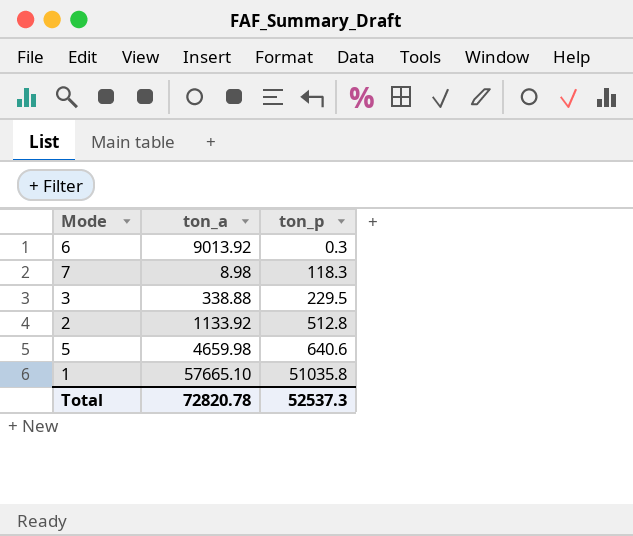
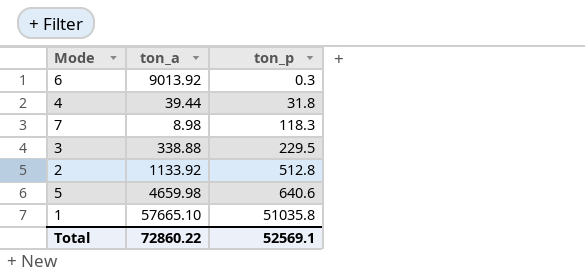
row 4: none -> 39.44 | 31.8
Total | ton_a: 72820.78 -> 72860.22
Total | ton_p: 52537.3 -> 52569.1

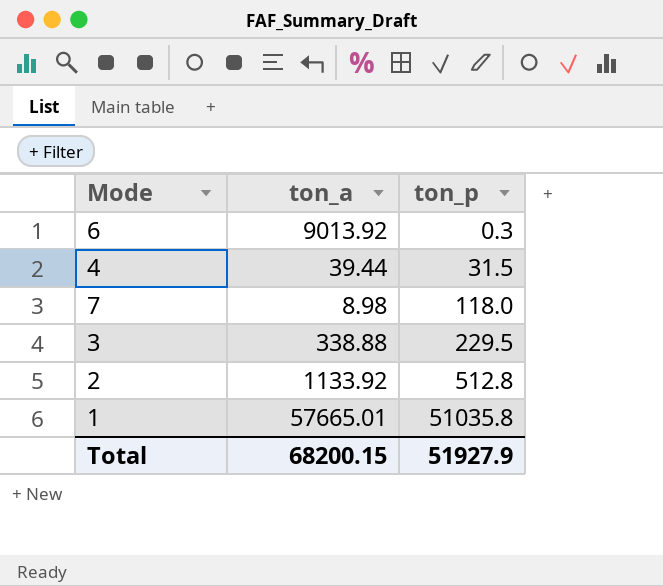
row 5: 4659.98 | 640.6 -> none
4 | ton_p: 31.8 -> 31.5
7 | ton_p: 118.3 -> 118.0
1 | ton_a: 57665.10 -> 57665.01
Total | ton_a: 72860.22 -> 68200.15
Total | ton_p: 52569.1 -> 51927.9

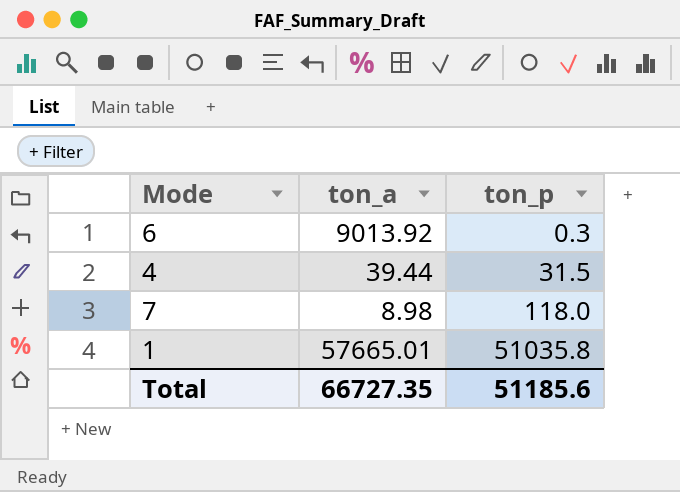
row 3: 338.88 | 229.5 -> none
row 2: 1133.92 | 512.8 -> none
Total | ton_a: 68200.15 -> 66727.35
Total | ton_p: 51927.9 -> 51185.6

